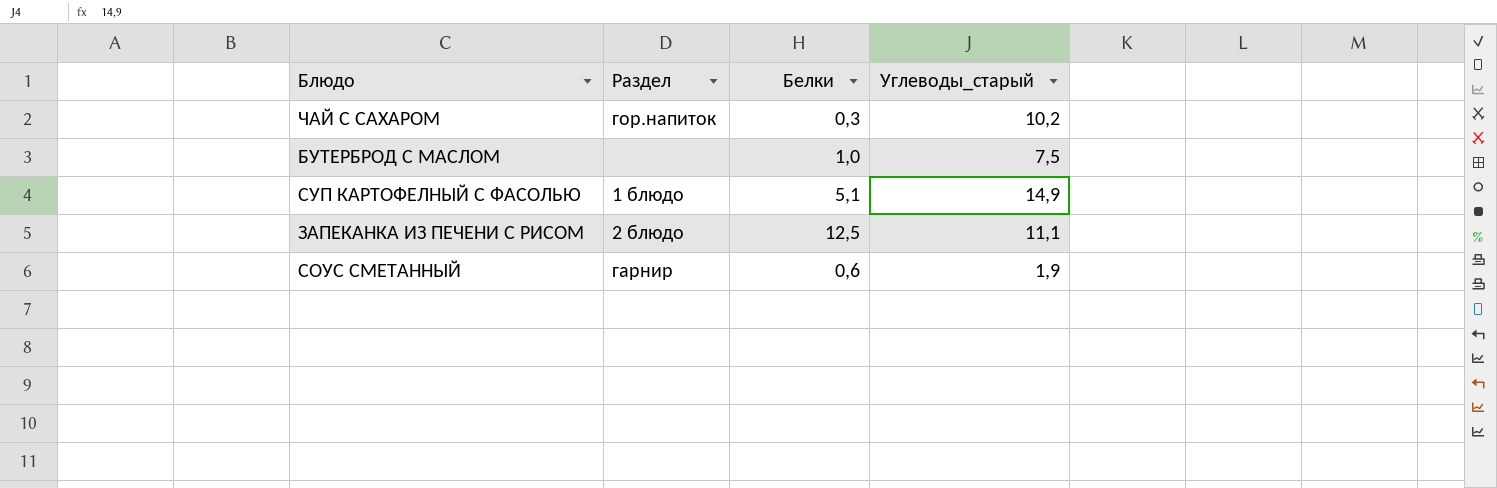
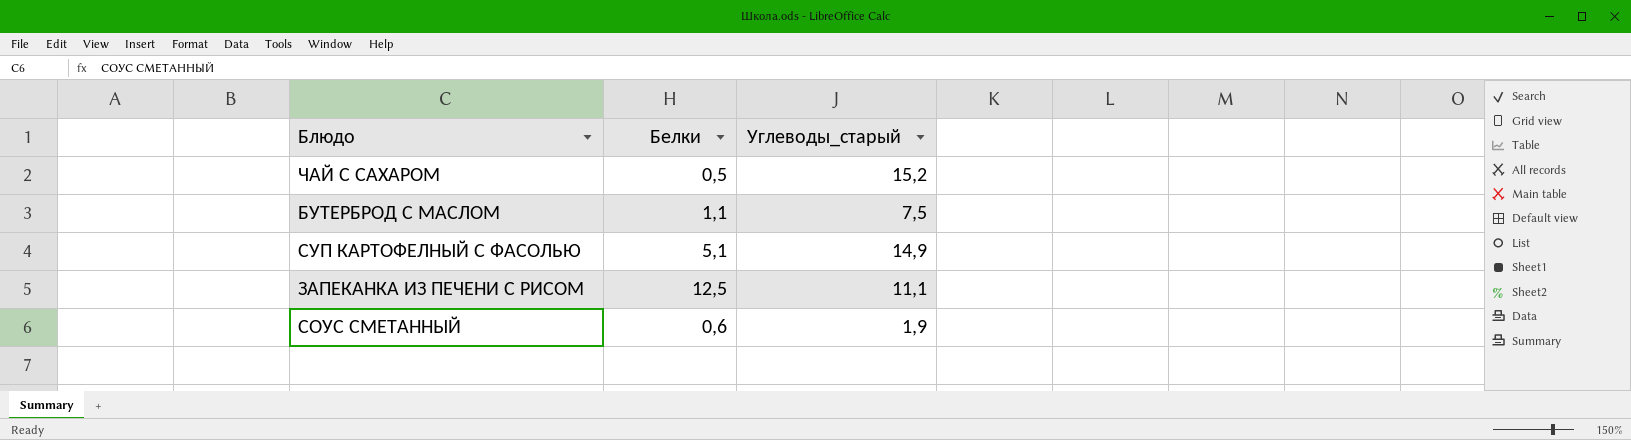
column Раздел | position: 2 -> none
ЧАЙ С САХАРОМ | Белки: 0,3 -> 0,5
ЧАЙ С САХАРОМ | Углеводы_старый: 10,2 -> 15,2
БУТЕРБРОД С МАСЛОМ | Белки: 1,0 -> 1,1

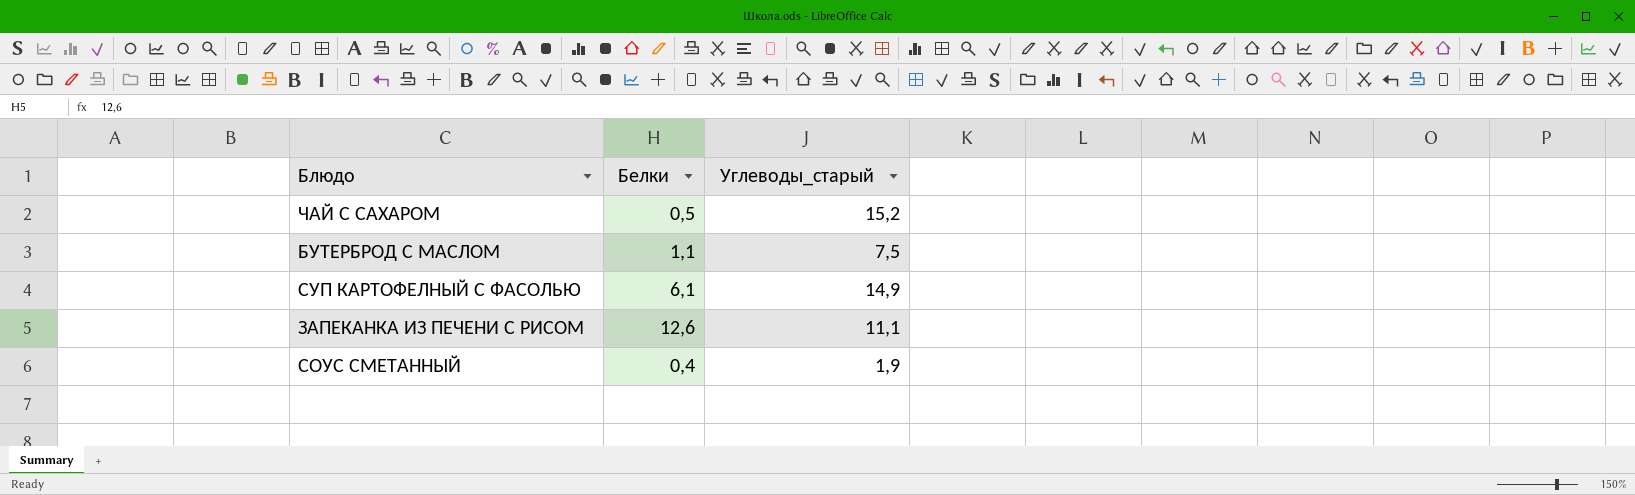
СУП КАРТОФЕЛНЫЙ С ФАСОЛЬЮ | Белки: 5,1 -> 6,1
ЗАПЕКАНКА ИЗ ПЕЧЕНИ С РИСОМ | Белки: 12,5 -> 12,6
СОУС СМЕТАННЫЙ | Белки: 0,6 -> 0,4

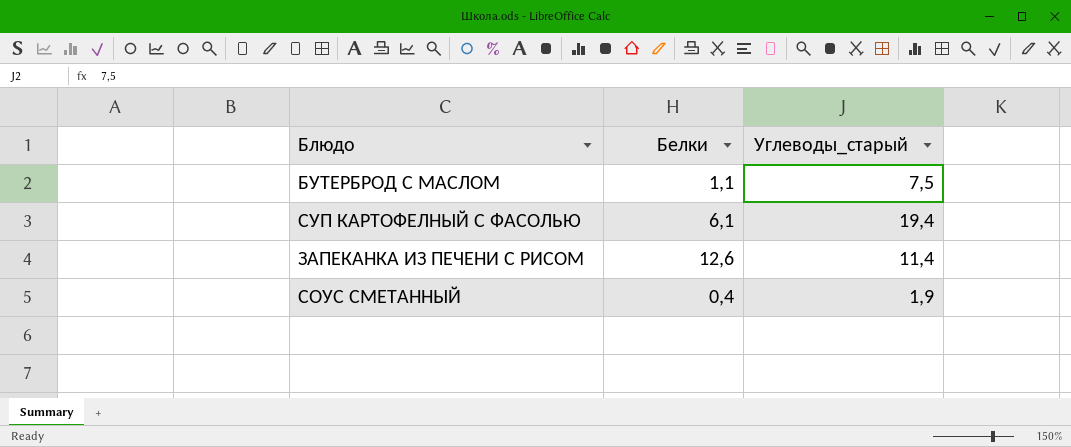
row ЧАЙ С САХАРОМ: 0,5 | 15,2 -> none
СУП КАРТОФЕЛНЫЙ С ФАСОЛЬЮ | Углеводы_старый: 14,9 -> 19,4
ЗАПЕКАНКА ИЗ ПЕЧЕНИ С РИСОМ | Углеводы_старый: 11,1 -> 11,4

